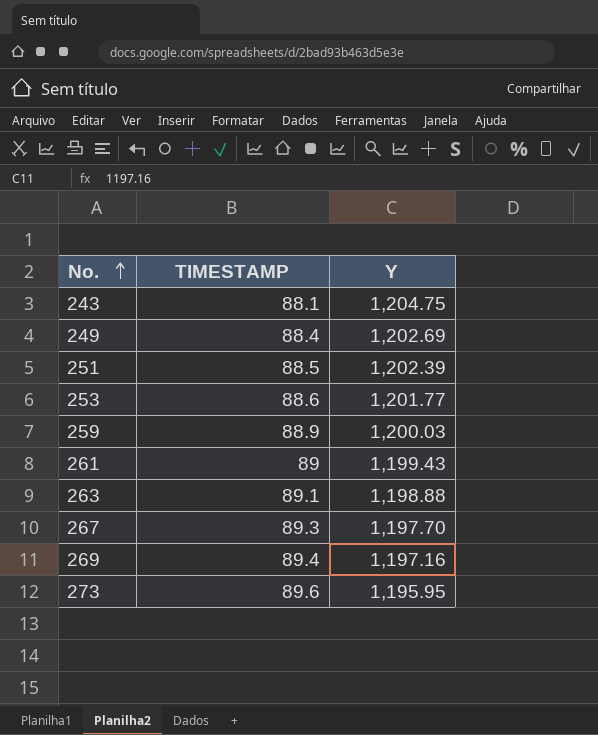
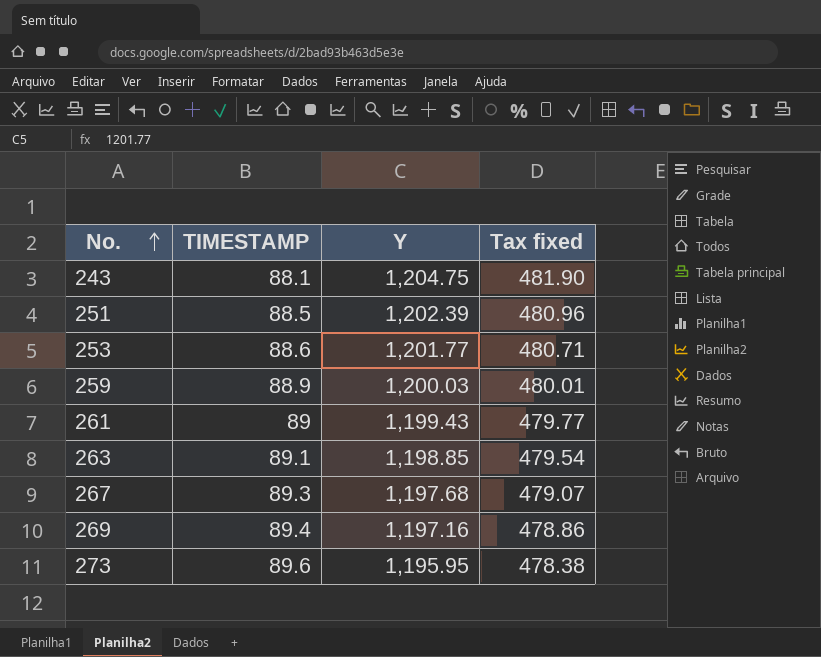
column Tax fixed | formula: none -> [Y] * 0.4
row 249: 88.4 | 1,202.69 -> none
263 | Y: 1,198.88 -> 1,198.85
267 | Y: 1,197.70 -> 1,197.68

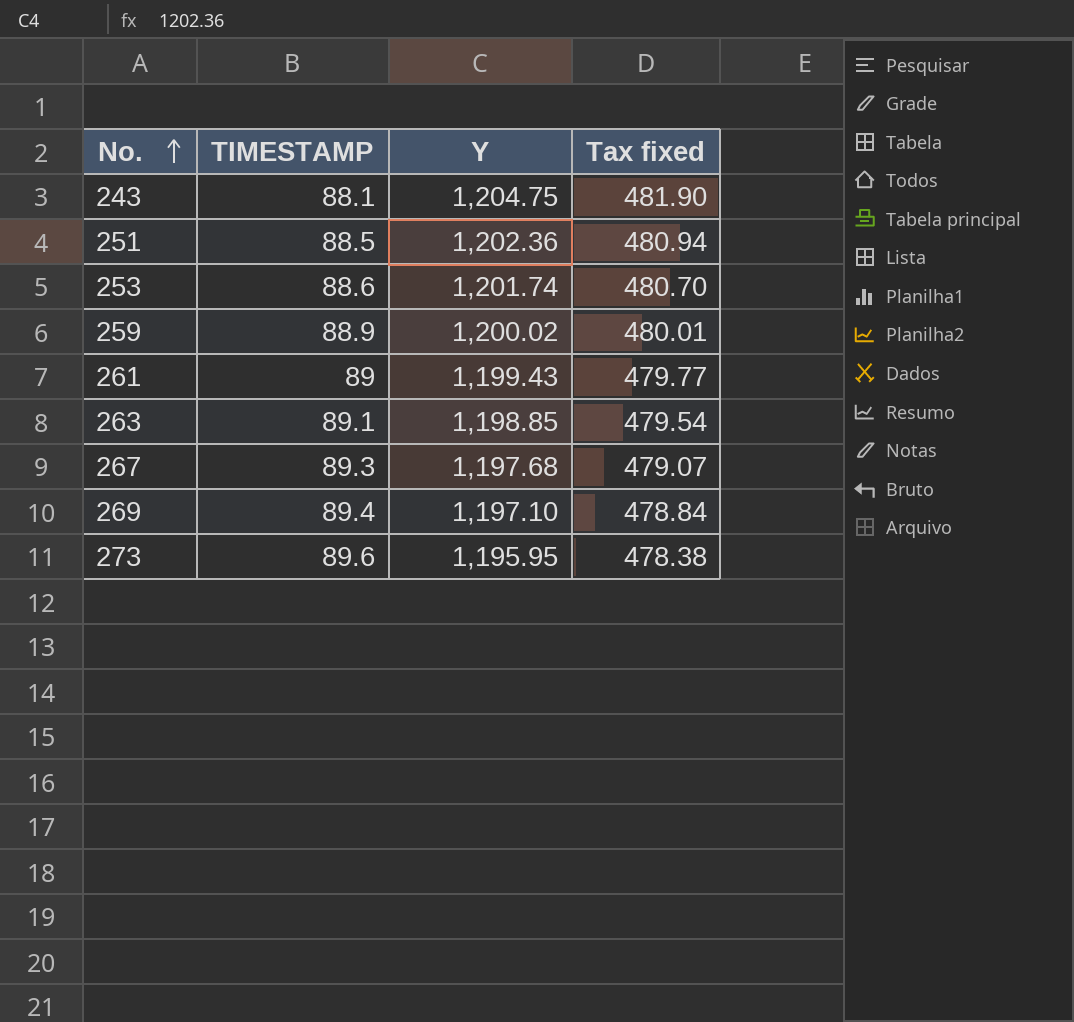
251 | Y: 1,202.39 -> 1,202.36
251 | Tax fixed: 480.96 -> 480.94
253 | Y: 1,201.77 -> 1,201.74
253 | Tax fixed: 480.71 -> 480.70
259 | Y: 1,200.03 -> 1,200.02
269 | Y: 1,197.16 -> 1,197.10
269 | Tax fixed: 478.86 -> 478.84

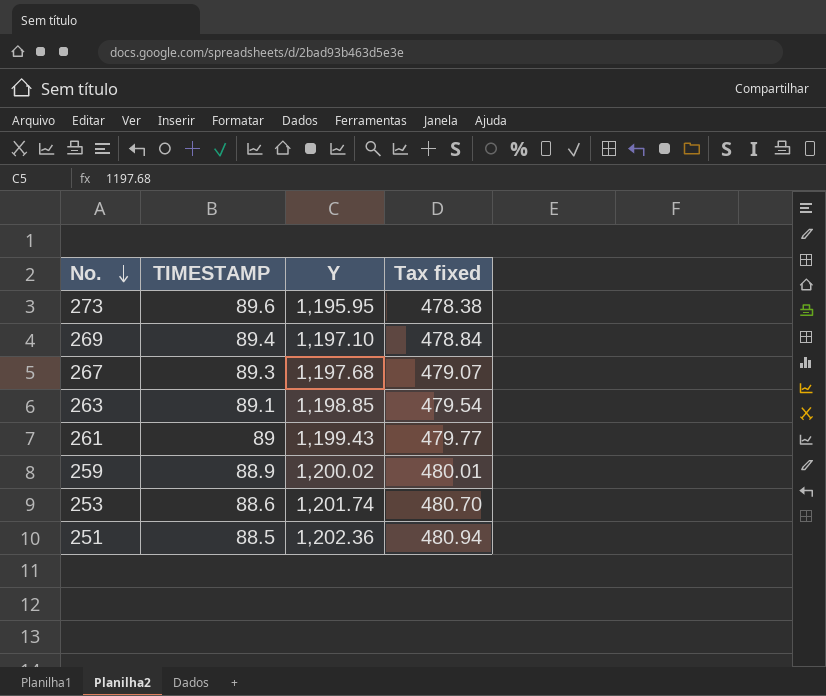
row order: No. ascending -> No. descending
row 243: 88.1 | 1,204.75 | 481.90 -> none

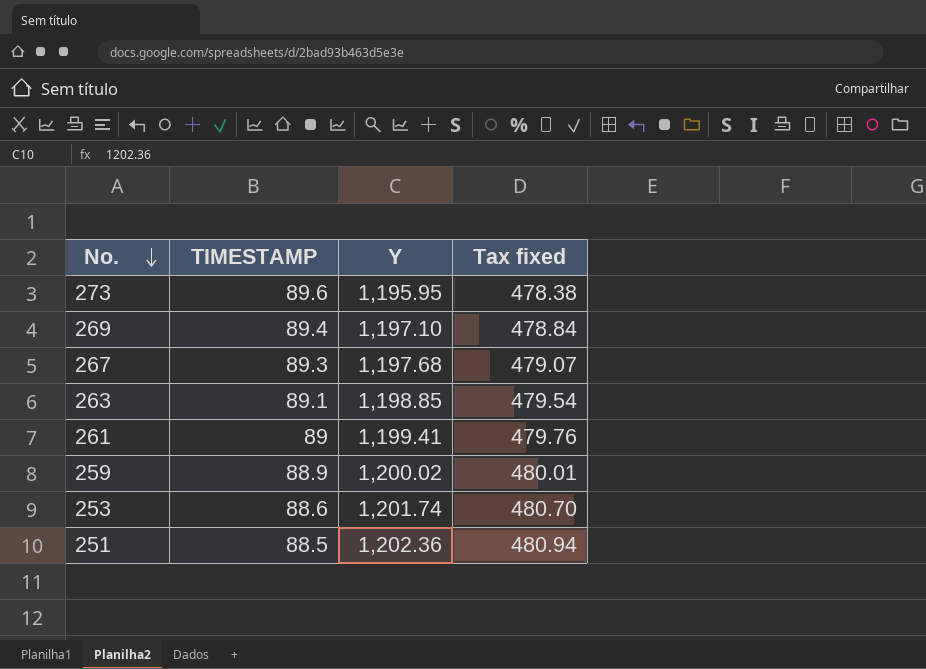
261 | Y: 1,199.43 -> 1,199.41
261 | Tax fixed: 479.77 -> 479.76

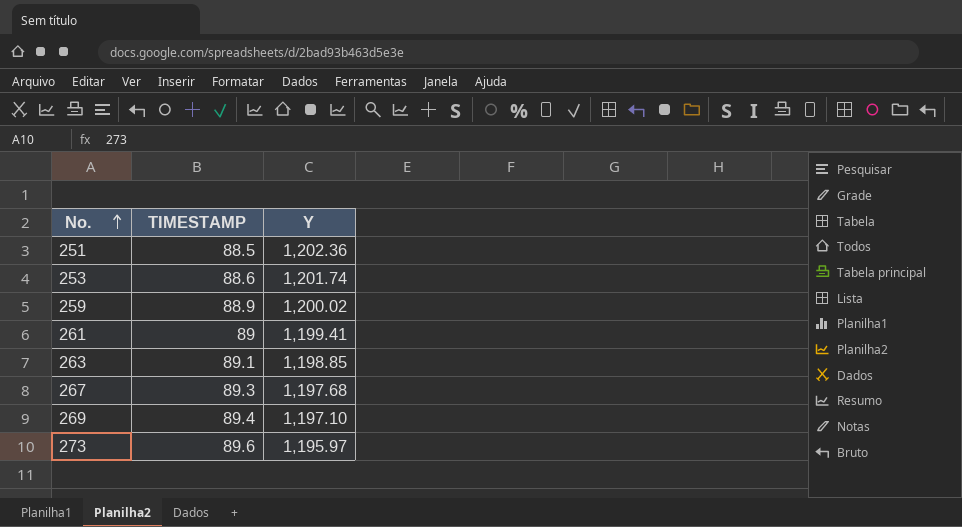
row order: No. descending -> No. ascending
column Tax fixed | formula: [Y] * 0.4 -> none
273 | Y: 1,195.95 -> 1,195.97

